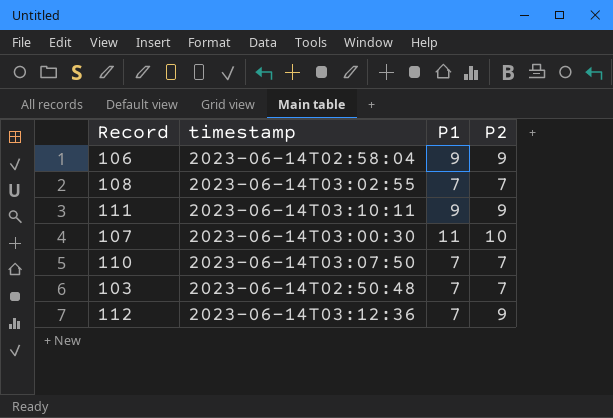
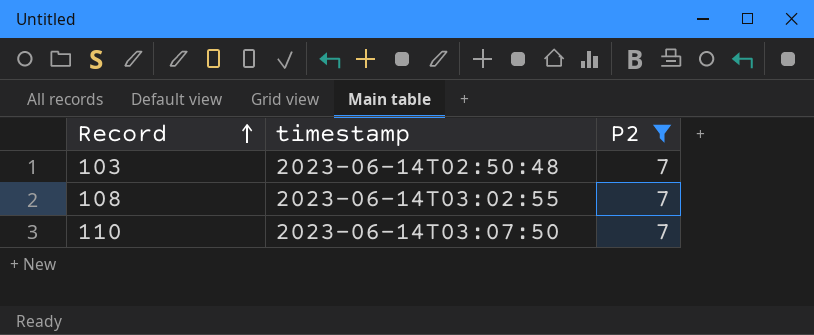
filter: none -> P2 = 7
row order: none -> Record ascending
column P1 | position: 3 -> none

